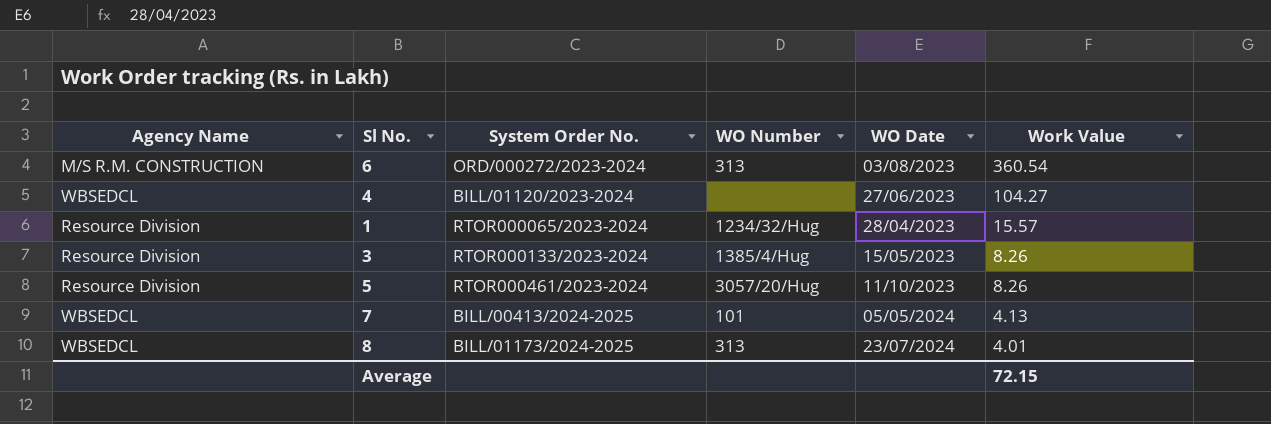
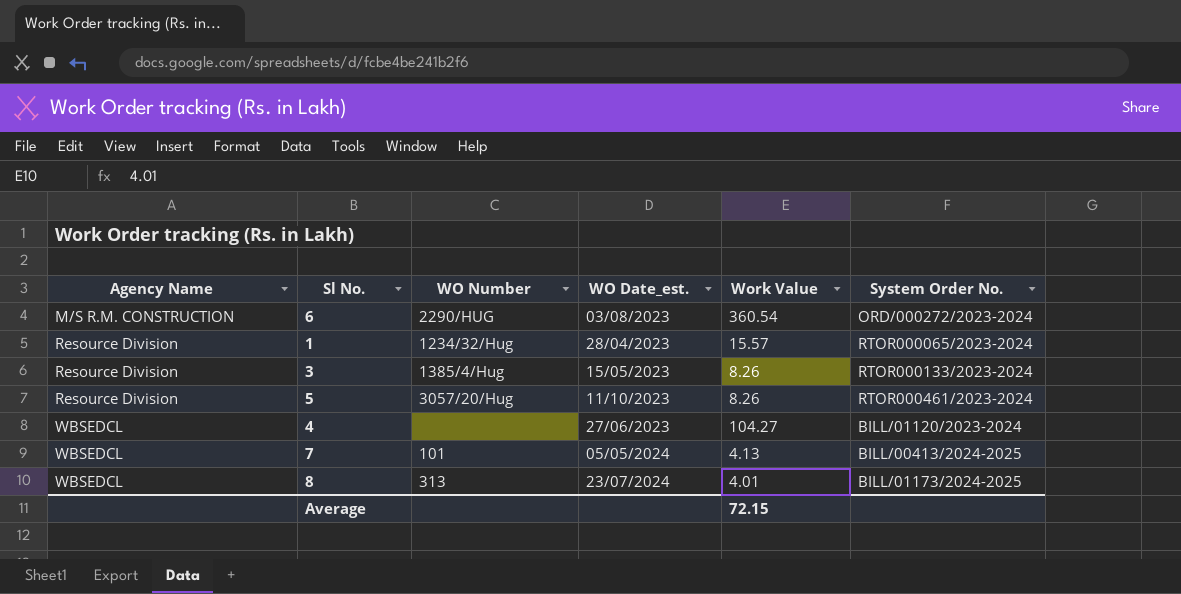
row order: Work Value descending -> Agency Name ascending
column name: WO Date -> WO Date_est.
column System Order No. | position: 3 -> 6
6 | WO Number: 313 -> 2290/HUG

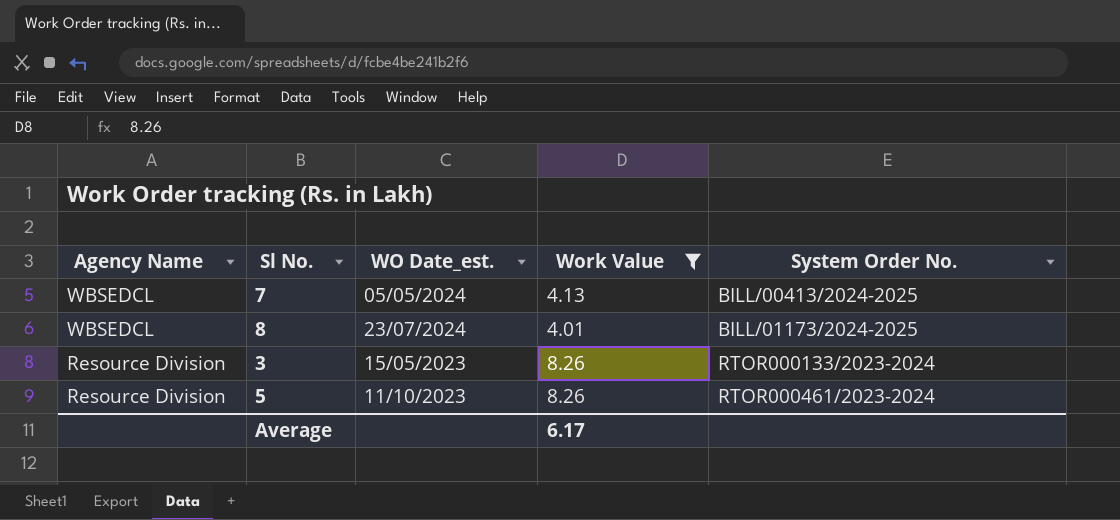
filter: none -> Work Value <= 8.26
row order: Agency Name ascending -> Agency Name descending
column WO Number | position: 3 -> none
Average | Work Value: 72.15 -> 6.17

